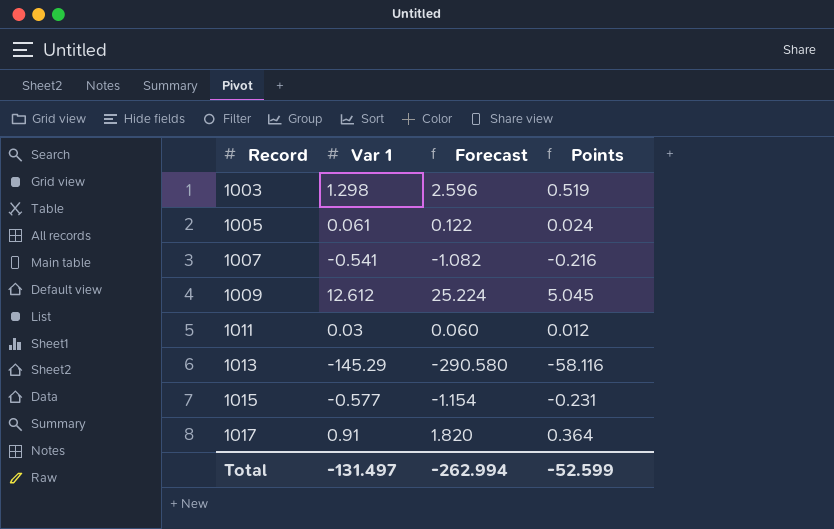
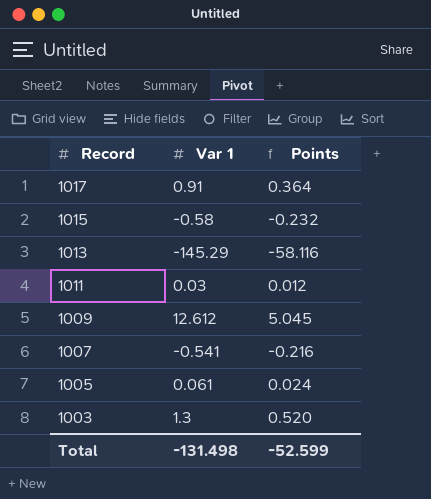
row order: Record ascending -> Record descending
column Forecast | formula: [Var 1] * 2 -> none
1015 | Var 1: -0.577 -> -0.58
1015 | Points: -0.231 -> -0.232
1003 | Var 1: 1.298 -> 1.3
1003 | Points: 0.519 -> 0.520
Total | Var 1: -131.497 -> -131.498

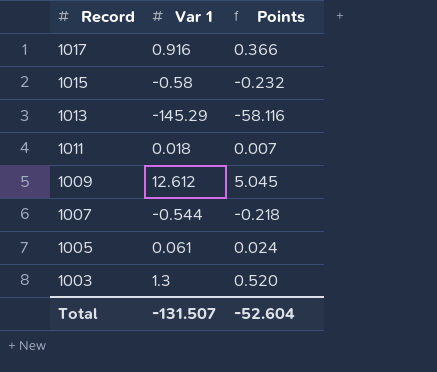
1017 | Var 1: 0.91 -> 0.916
1017 | Points: 0.364 -> 0.366
1011 | Var 1: 0.03 -> 0.018
1011 | Points: 0.012 -> 0.007
1007 | Var 1: -0.541 -> -0.544
1007 | Points: -0.216 -> -0.218
Total | Var 1: -131.498 -> -131.507
Total | Points: -52.599 -> -52.604

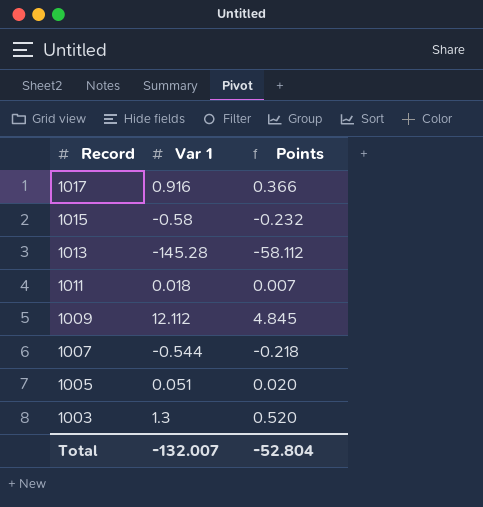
1013 | Var 1: -145.29 -> -145.28
1013 | Points: -58.116 -> -58.112
1009 | Var 1: 12.612 -> 12.112
1009 | Points: 5.045 -> 4.845
1005 | Var 1: 0.061 -> 0.051
1005 | Points: 0.024 -> 0.020
Total | Var 1: -131.507 -> -132.007
Total | Points: -52.604 -> -52.804

